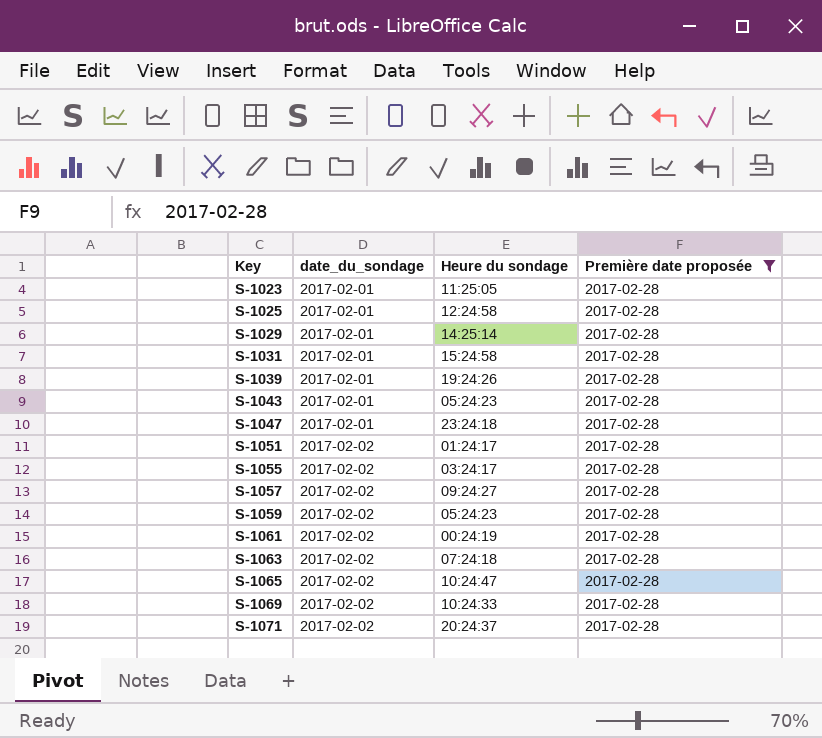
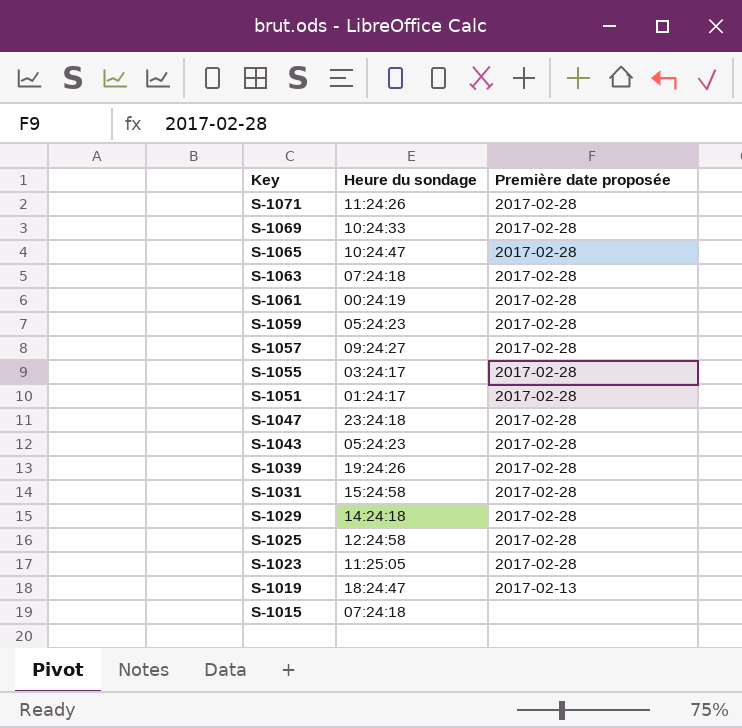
filter: Première date proposée = 2017-02-28 -> none
row order: Key ascending -> Key descending
column date_du_sondage | position: 2 -> none
S-1071 | Heure du sondage: 20:24:37 -> 11:24:26
S-1029 | Heure du sondage: 14:25:14 -> 14:24:18

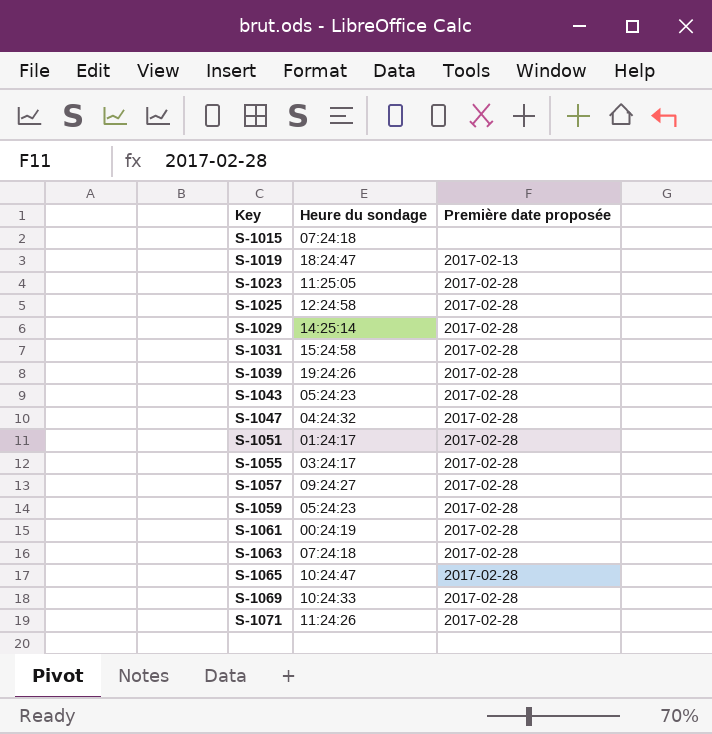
row order: Key descending -> Key ascending
S-1029 | Heure du sondage: 14:24:18 -> 14:25:14
S-1047 | Heure du sondage: 23:24:18 -> 04:24:32

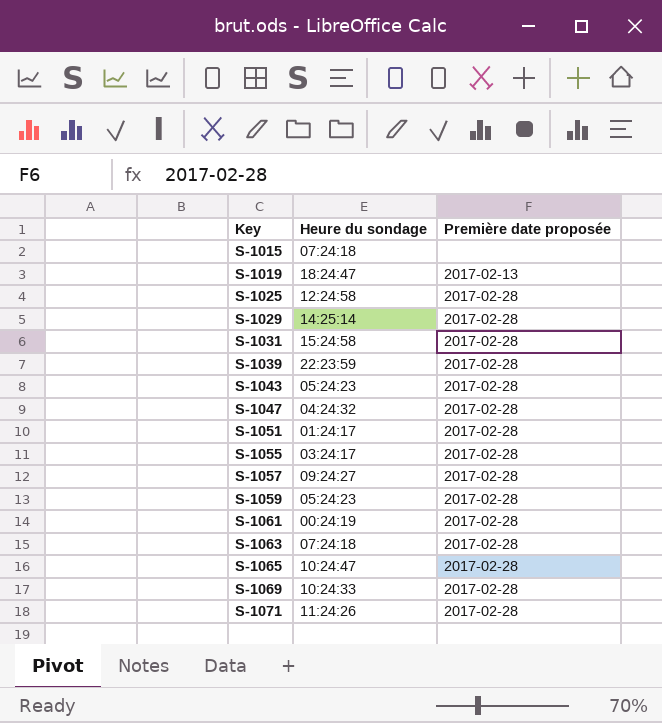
row S-1023: 11:25:05 | 2017-02-28 -> none
S-1039 | Heure du sondage: 19:24:26 -> 22:23:59

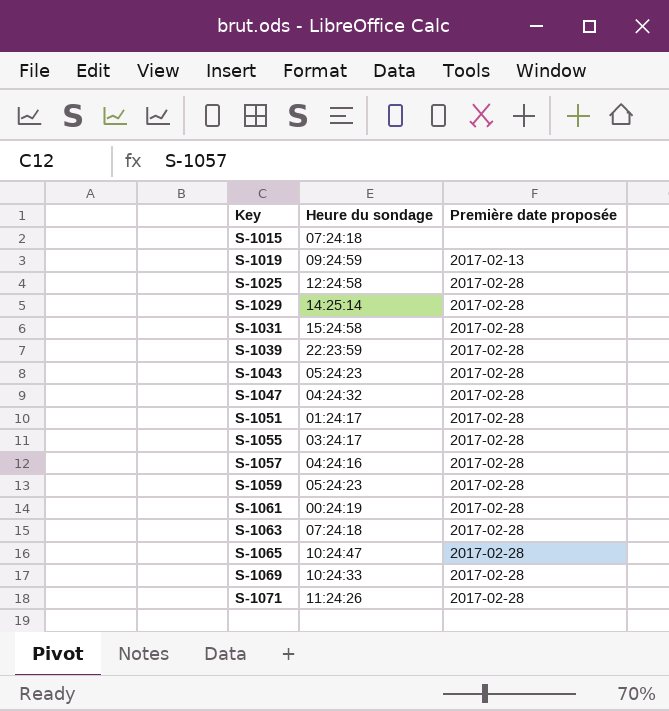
S-1019 | Heure du sondage: 18:24:47 -> 09:24:59
S-1057 | Heure du sondage: 09:24:27 -> 04:24:16

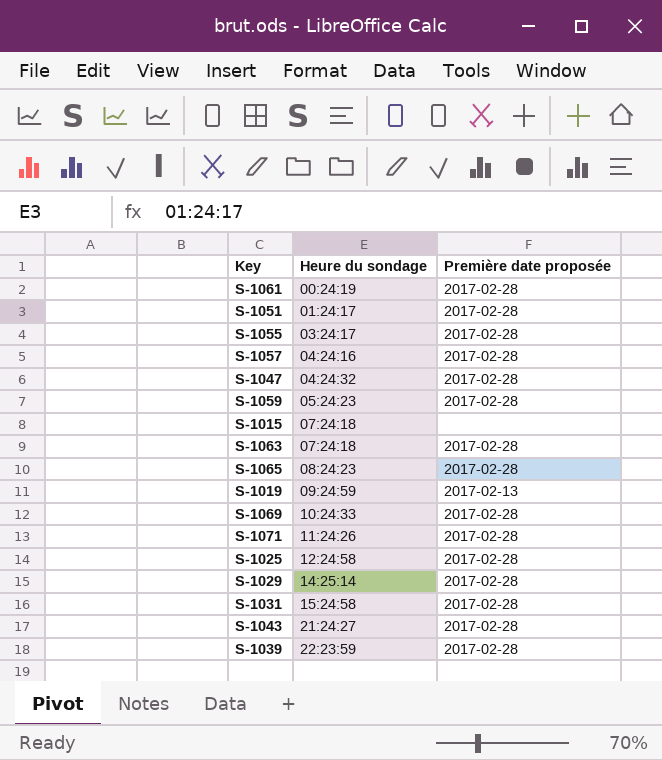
row order: Key ascending -> Heure du sondage ascending
S-1065 | Heure du sondage: 10:24:47 -> 08:24:23
S-1043 | Heure du sondage: 05:24:23 -> 21:24:27

